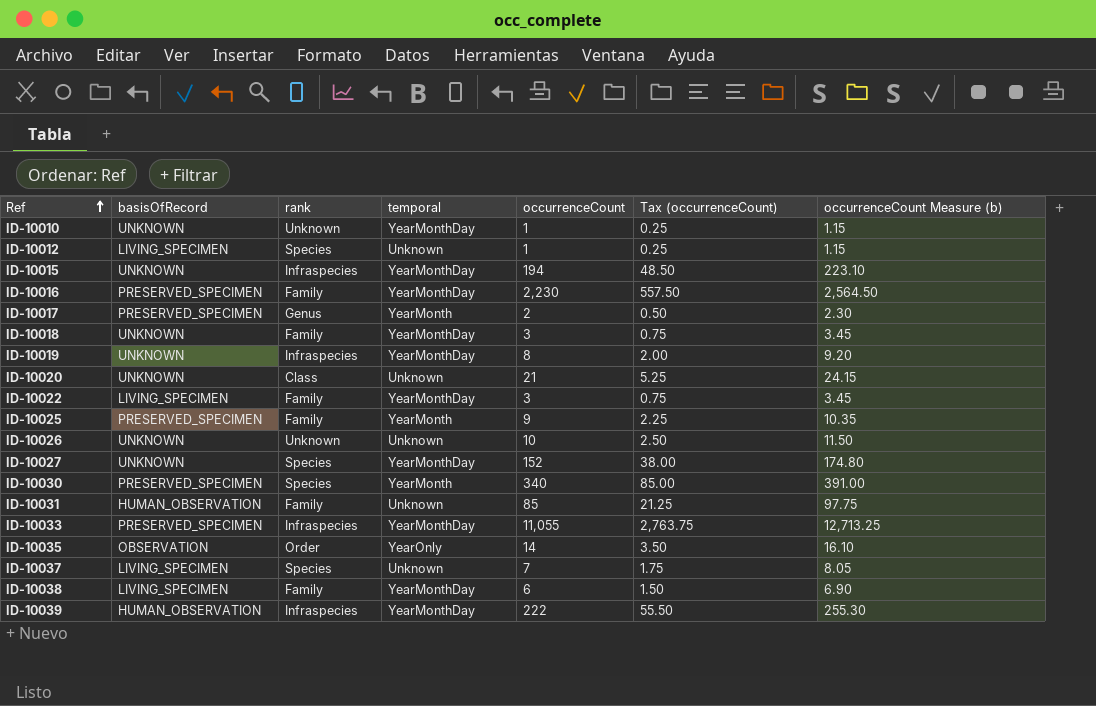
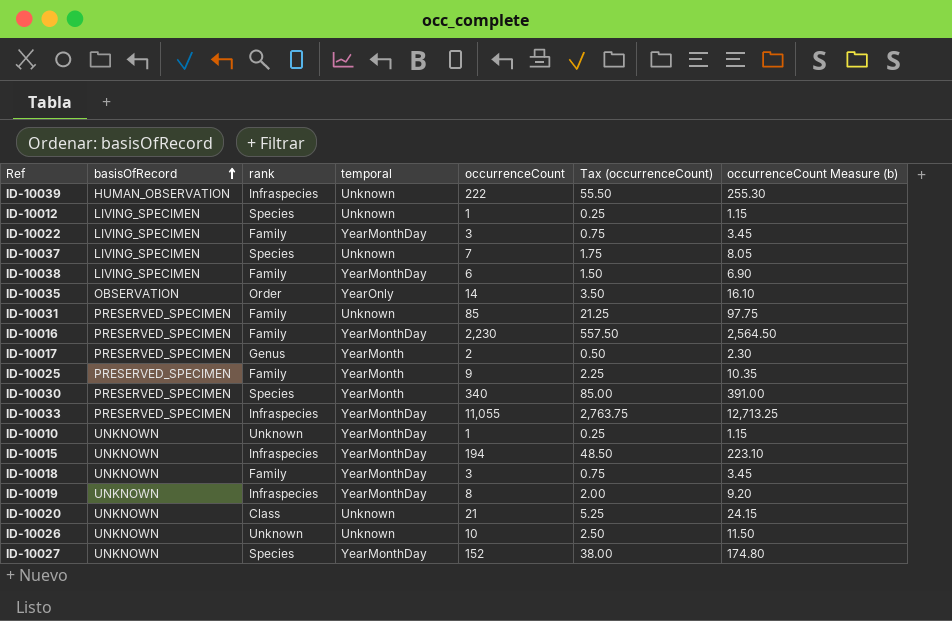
row order: Ref ascending -> basisOfRecord ascending
ID-10039 | temporal: YearMonthDay -> Unknown
ID-10031 | basisOfRecord: HUMAN_OBSERVATION -> PRESERVED_SPECIMEN

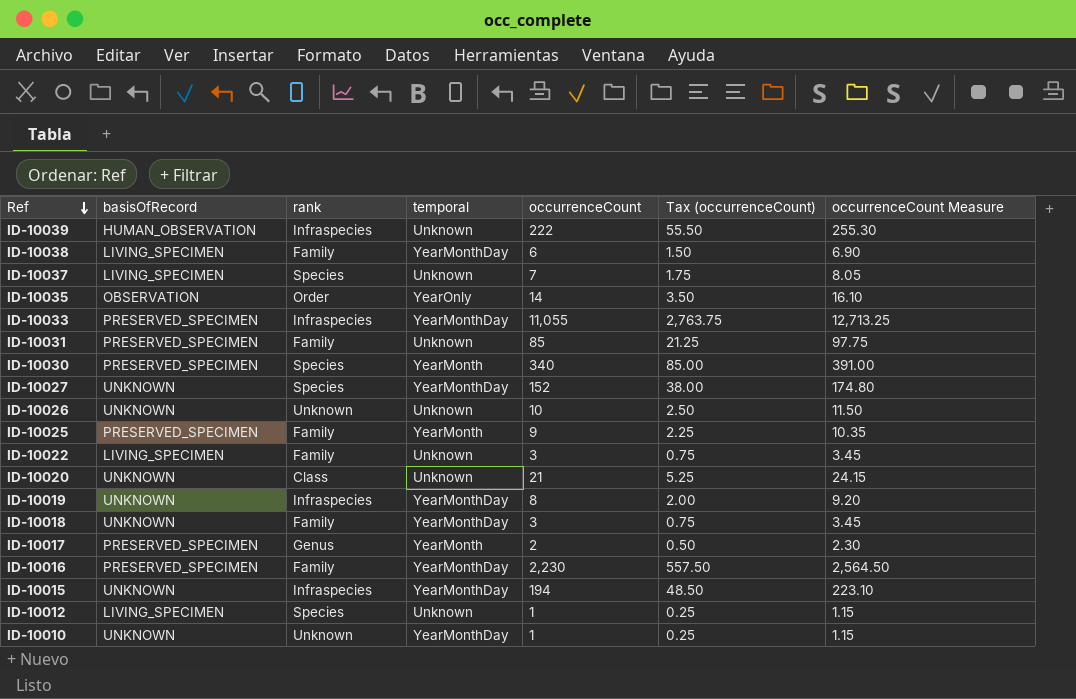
row order: basisOfRecord ascending -> Ref descending
column name: occurrenceCount Measure (b) -> occurrenceCount Measure
ID-10022 | temporal: YearMonthDay -> Unknown

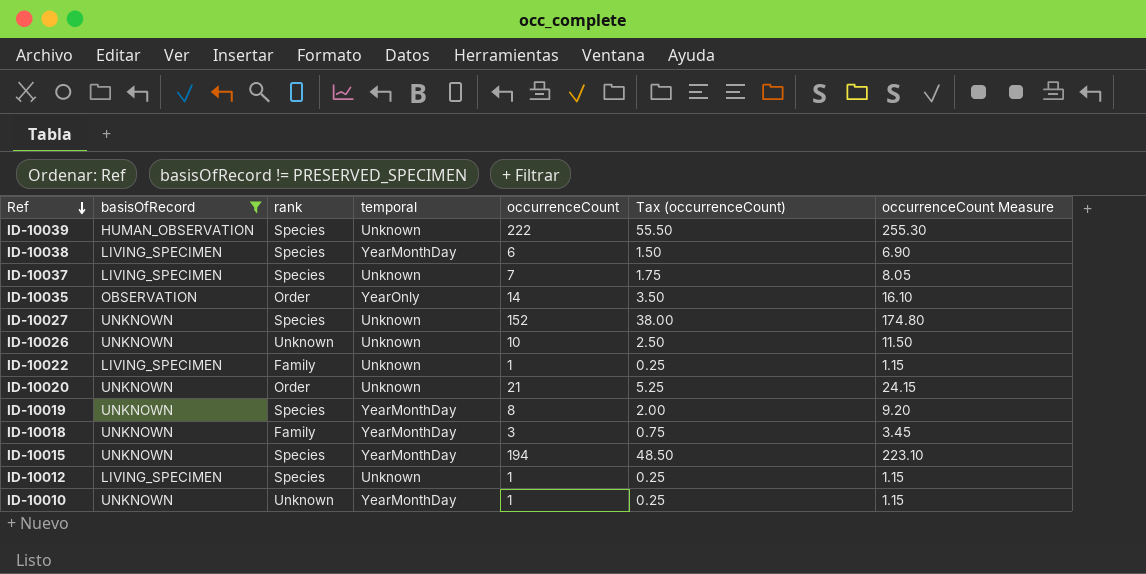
filter: none -> basisOfRecord != PRESERVED_SPECIMEN
ID-10039 | rank: Infraspecies -> Species
ID-10038 | rank: Family -> Species
ID-10027 | temporal: YearMonthDay -> Unknown
ID-10022 | occurrenceCount: 3 -> 1
ID-10022 | Tax (occurrenceCount): 0.75 -> 0.25
ID-10022 | occurrenceCount Measure: 3.45 -> 1.15
ID-10020 | rank: Class -> Order
ID-10019 | rank: Infraspecies -> Species
ID-10015 | rank: Infraspecies -> Species

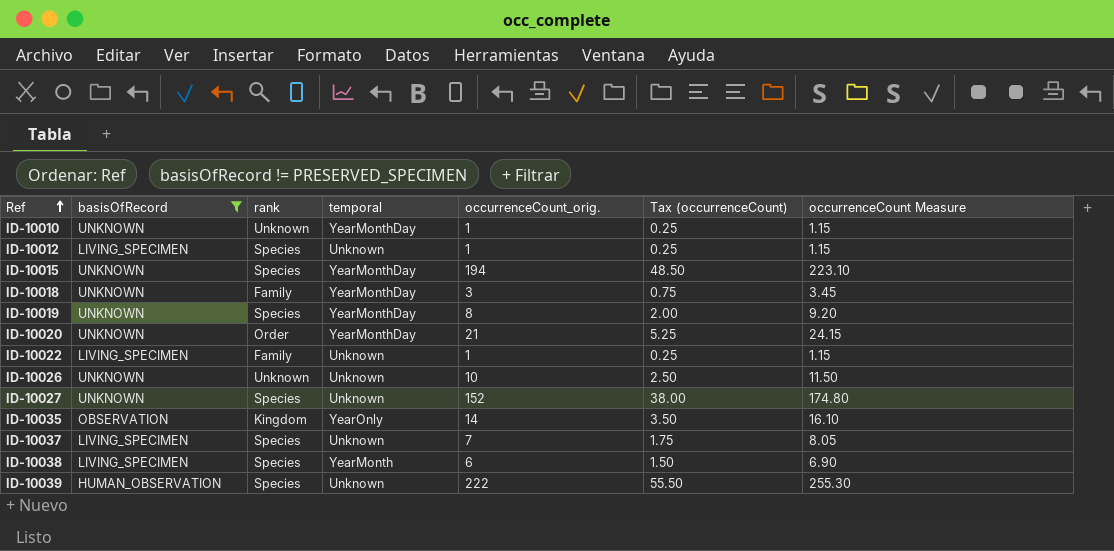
row order: Ref descending -> Ref ascending
column name: occurrenceCount -> occurrenceCount_orig.
ID-10020 | temporal: Unknown -> YearMonthDay
ID-10035 | rank: Order -> Kingdom
ID-10038 | temporal: YearMonthDay -> YearMonth

